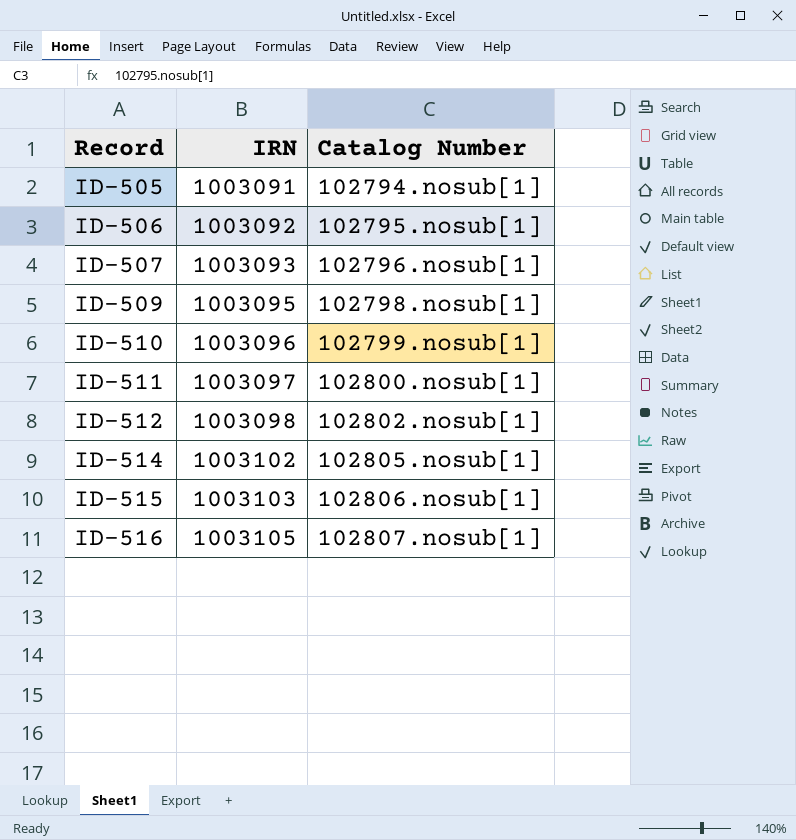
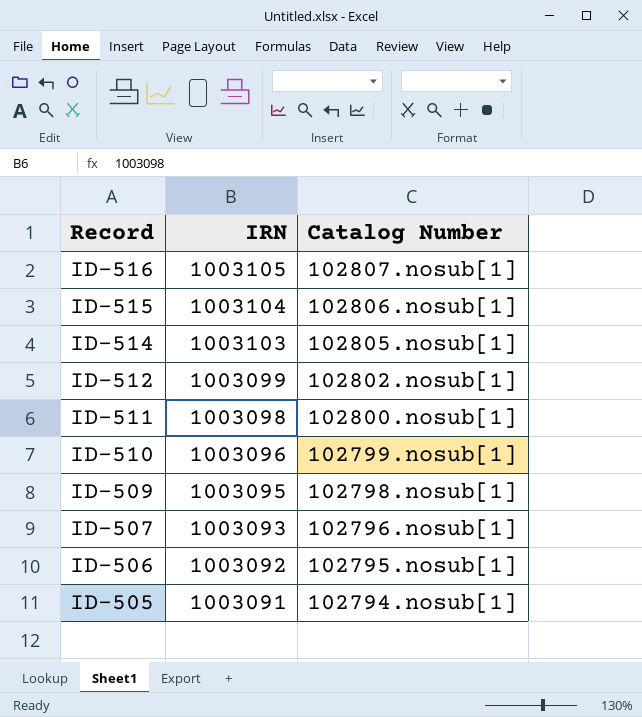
row order: Record ascending -> Record descending
ID-515 | IRN: 1003103 -> 1003104
ID-514 | IRN: 1003102 -> 1003103
ID-512 | IRN: 1003098 -> 1003099
ID-511 | IRN: 1003097 -> 1003098

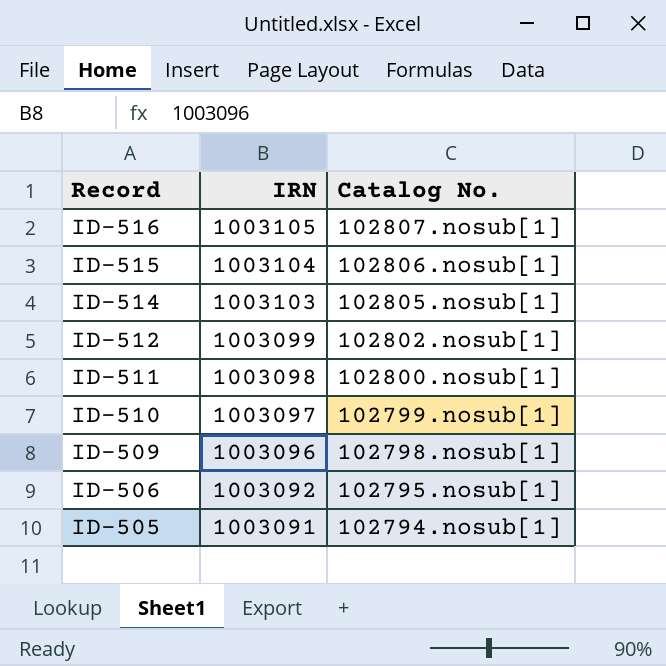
column name: Catalog Number -> Catalog No.
row ID-507: 1003093 | 102796.nosub[1] -> none
ID-510 | IRN: 1003096 -> 1003097
ID-509 | IRN: 1003095 -> 1003096

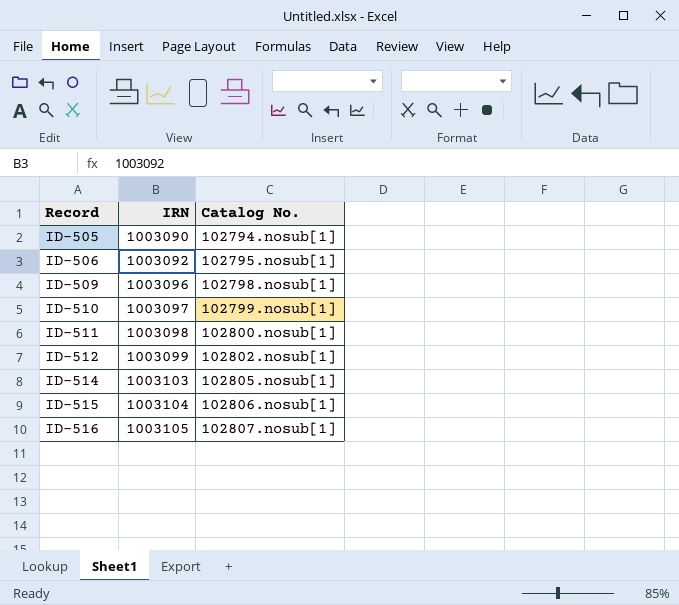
row order: Record descending -> Record ascending
ID-505 | IRN: 1003091 -> 1003090

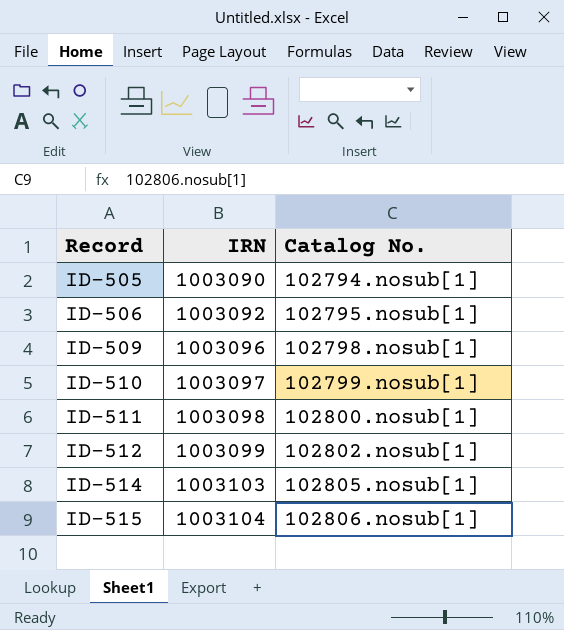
row ID-516: 1003105 | 102807.nosub[1] -> none

